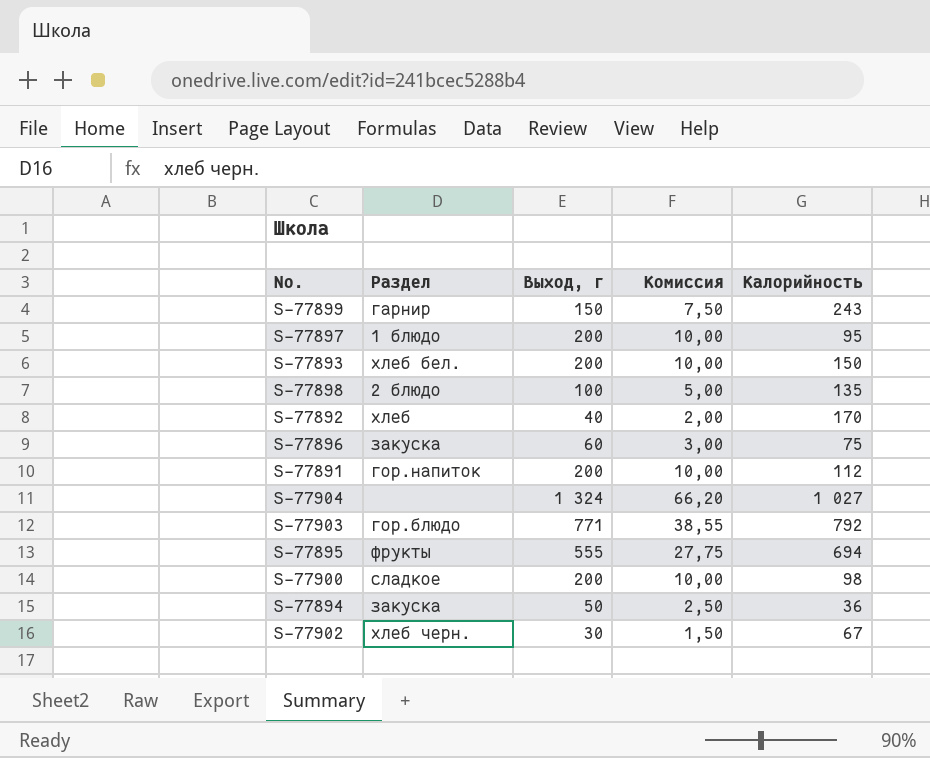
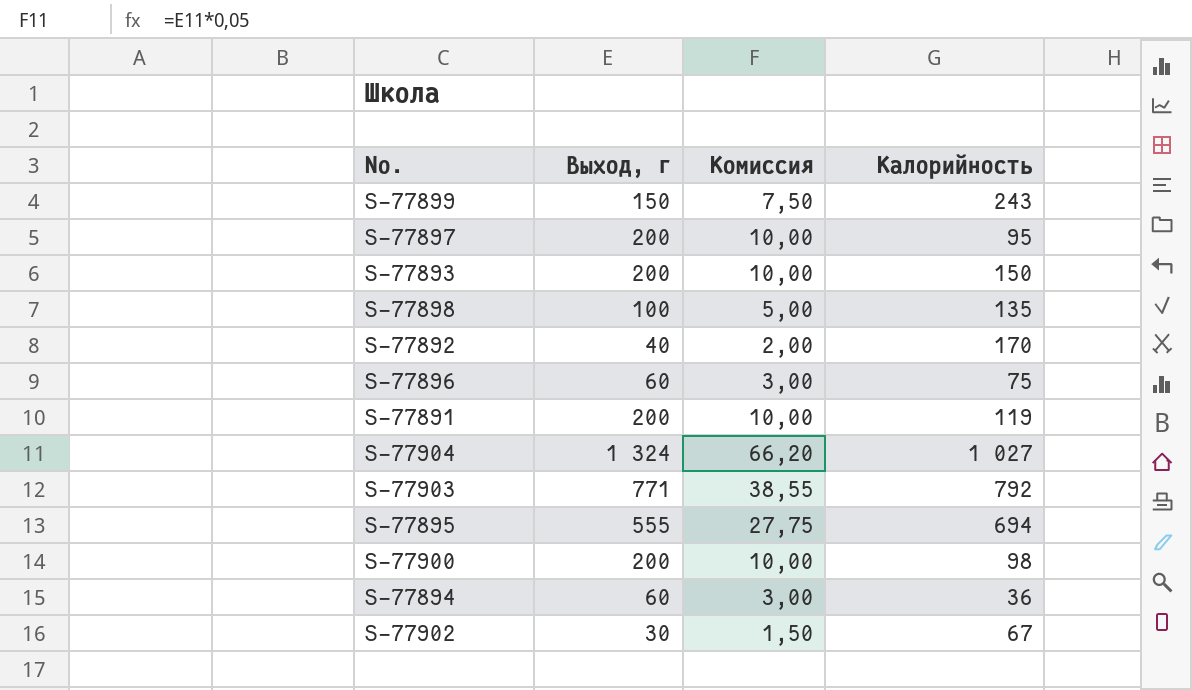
column Раздел | position: 2 -> none
S-77891 | Калорийность: 112 -> 119
S-77894 | Выход, г: 50 -> 60
S-77894 | Комиссия: 2,50 -> 3,00

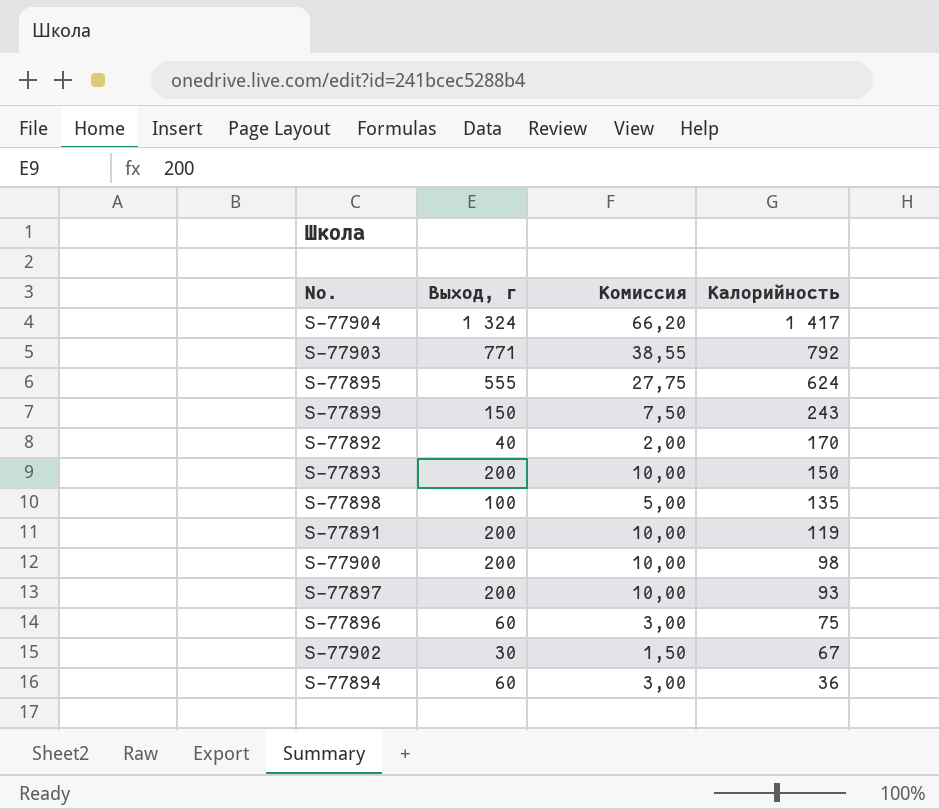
row order: none -> Калорийность descending
S-77904 | Калорийность: 1 027 -> 1 417
S-77895 | Калорийность: 694 -> 624
S-77897 | Калорийность: 95 -> 93

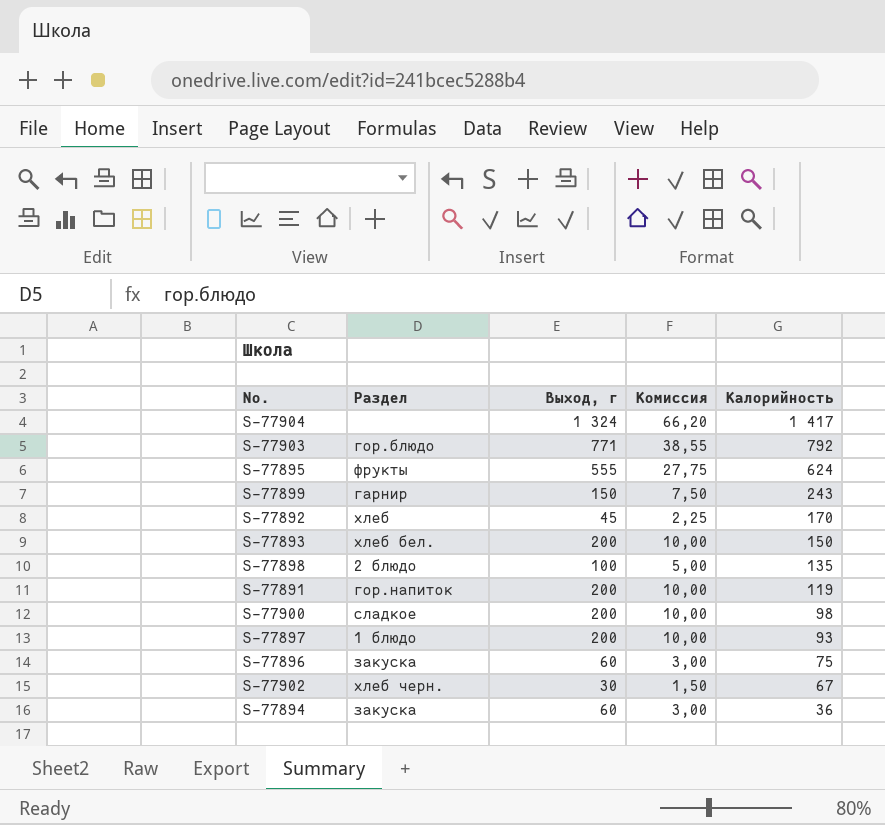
column Раздел | position: none -> 2
S-77892 | Выход, г: 40 -> 45
S-77892 | Комиссия: 2,00 -> 2,25

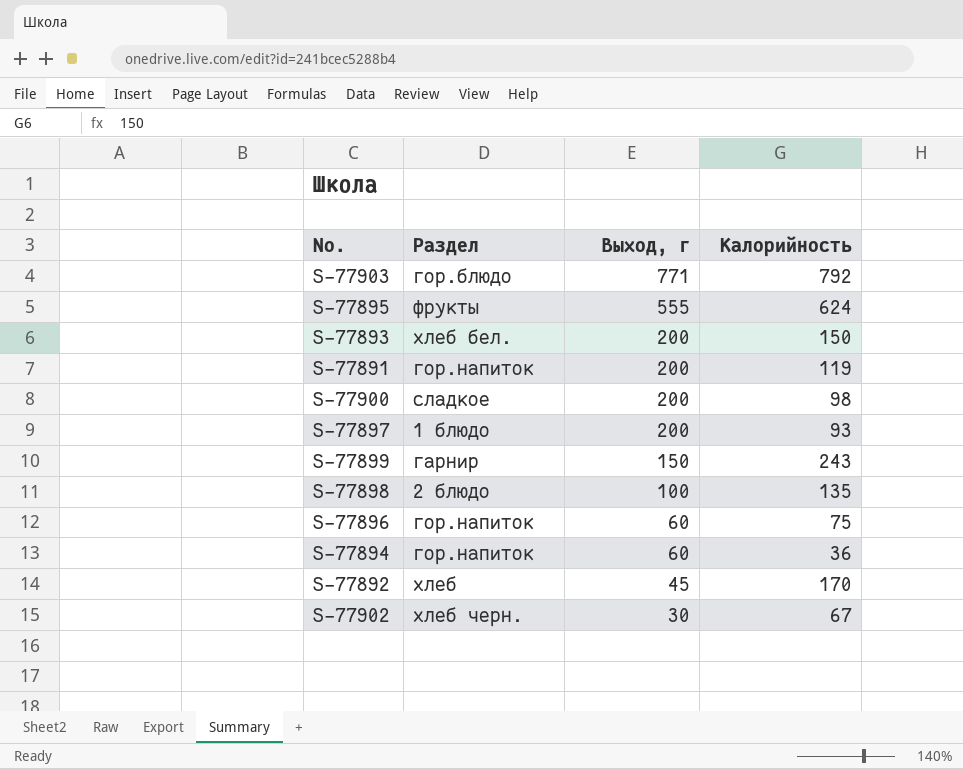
row order: Калорийность descending -> Выход, г descending
column Комиссия | formula: [Выход, г] * 0,05 -> none
row S-77904: none | 1 324 | 66,20 | 1 417 -> none
S-77896 | Раздел: закуска -> гор.напиток
S-77894 | Раздел: закуска -> гор.напиток

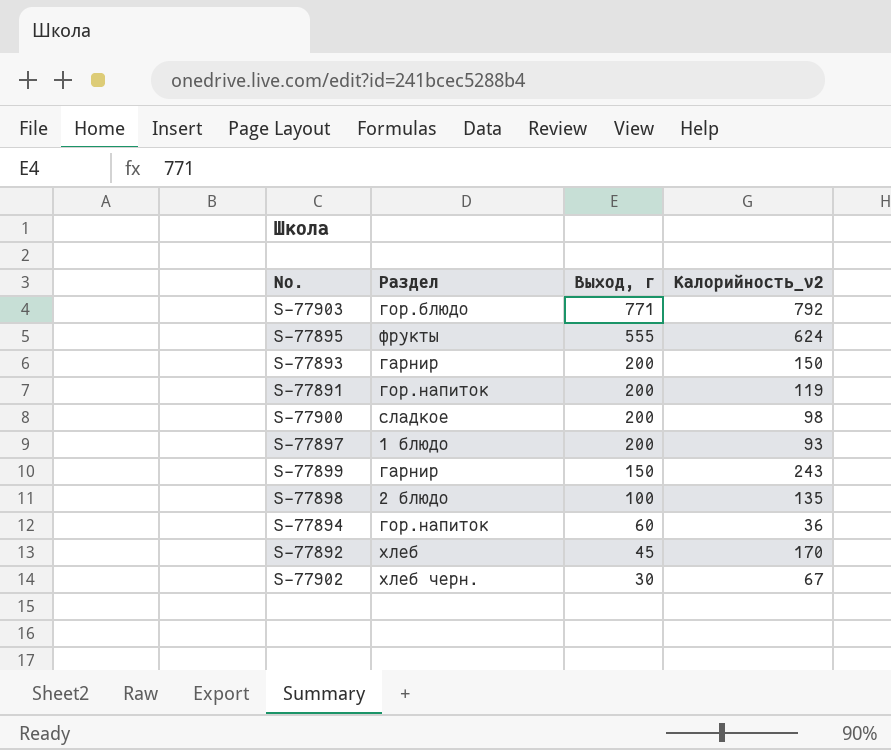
column name: Калорийность -> Калорийность_v2
row S-77896: гор.напиток | 60 | 75 -> none
S-77893 | Раздел: хлеб бел. -> гарнир

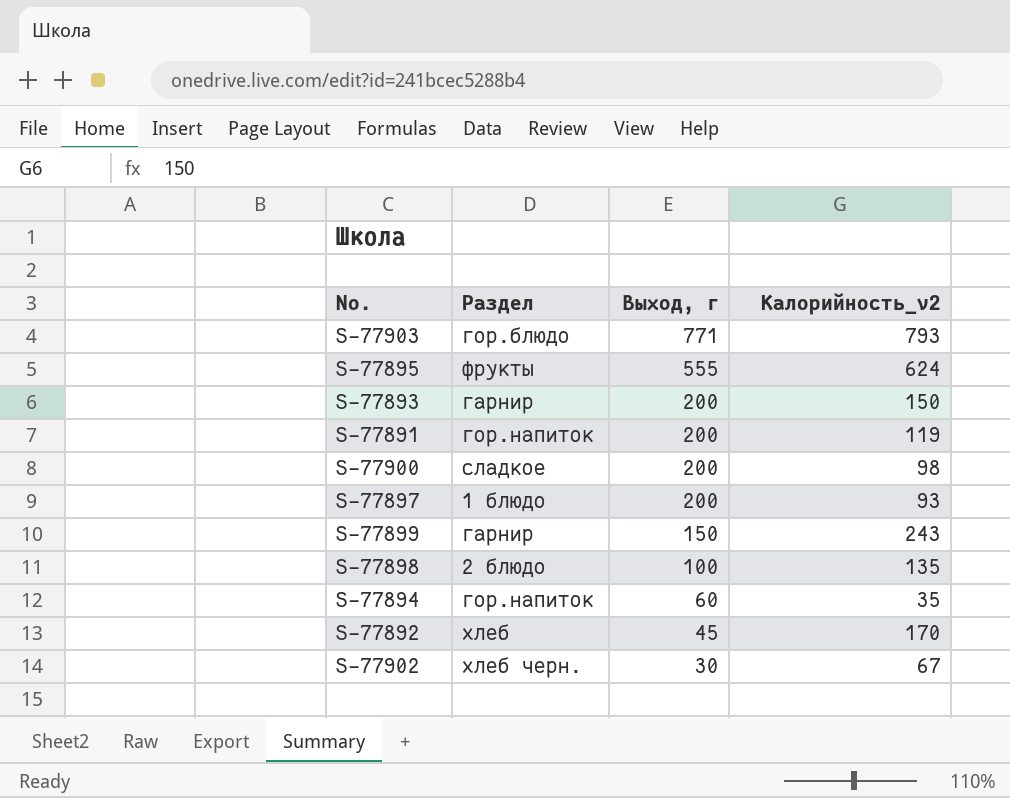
S-77903 | Калорийность_v2: 792 -> 793
S-77894 | Калорийность_v2: 36 -> 35

